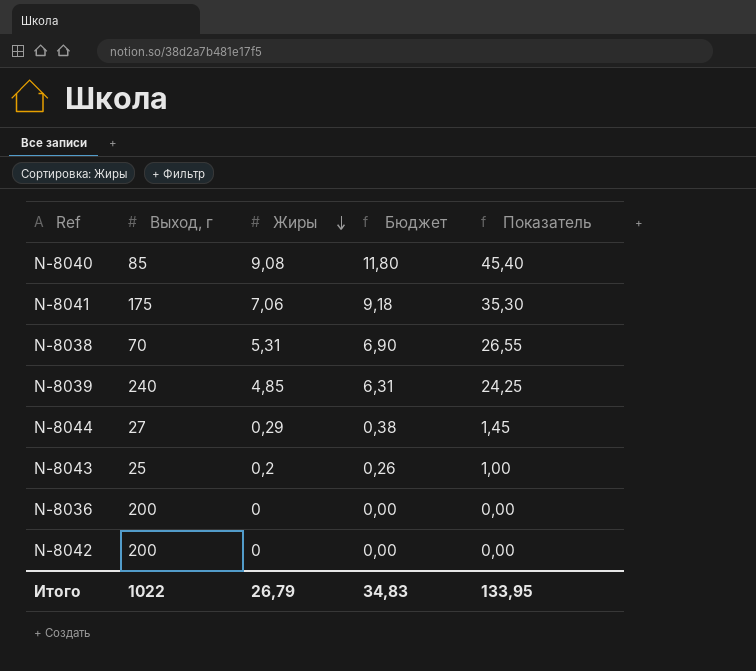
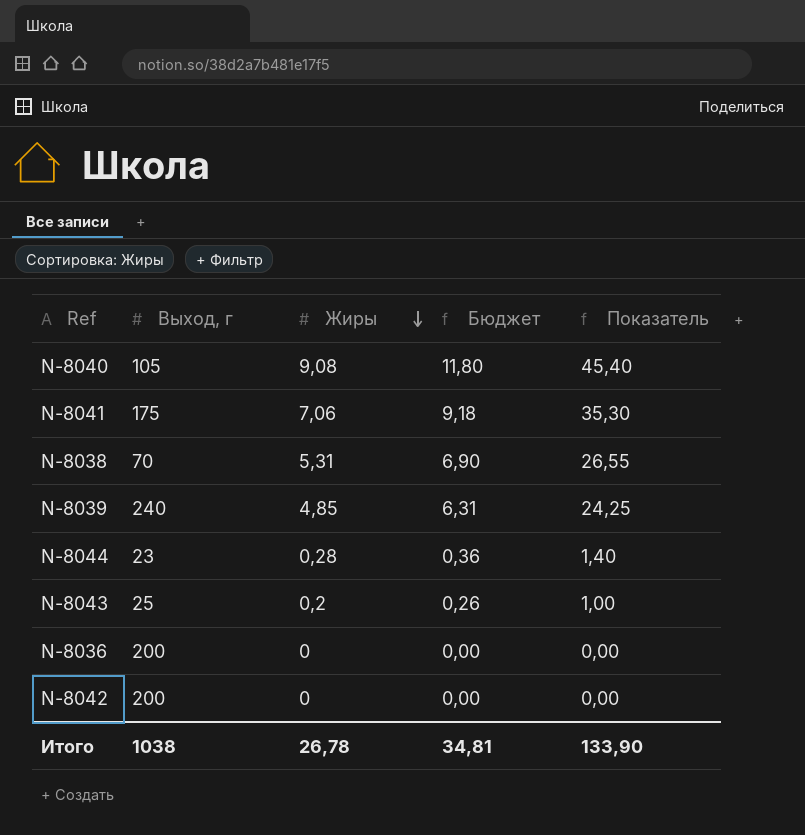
N-8040 | Выход, г: 85 -> 105
N-8044 | Выход, г: 27 -> 23
N-8044 | Жиры: 0,29 -> 0,28
N-8044 | Бюджет: 0,38 -> 0,36
N-8044 | Показатель: 1,45 -> 1,40
Итого | Выход, г: 1022 -> 1038
Итого | Жиры: 26,79 -> 26,78
Итого | Бюджет: 34,83 -> 34,81
Итого | Показатель: 133,95 -> 133,90

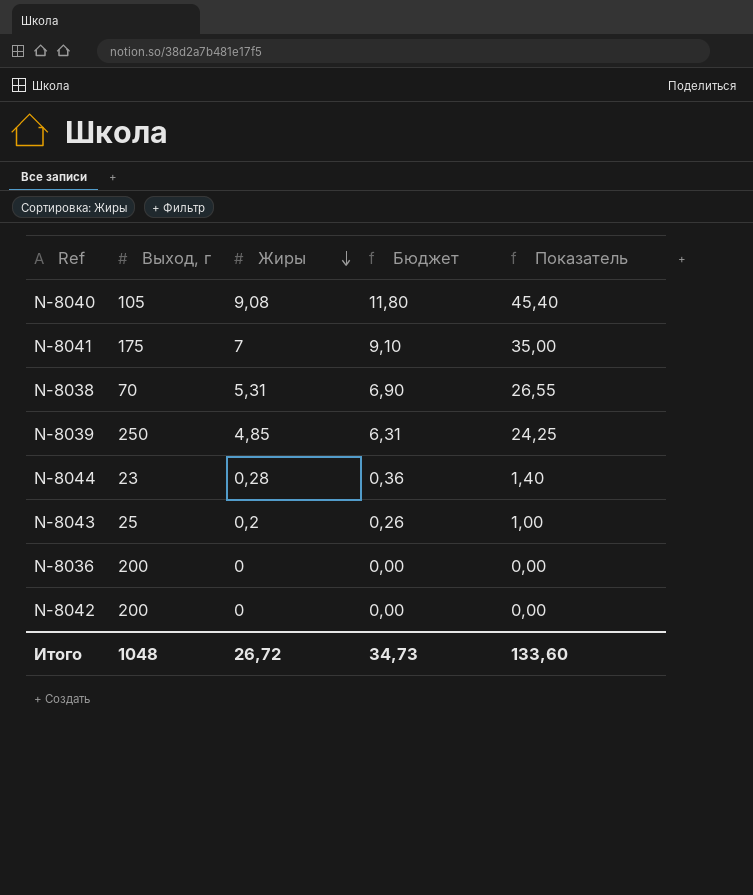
N-8041 | Жиры: 7,06 -> 7
N-8041 | Бюджет: 9,18 -> 9,10
N-8041 | Показатель: 35,30 -> 35,00
N-8039 | Выход, г: 240 -> 250
Итого | Выход, г: 1038 -> 1048
Итого | Жиры: 26,78 -> 26,72
Итого | Бюджет: 34,81 -> 34,73
Итого | Показатель: 133,90 -> 133,60

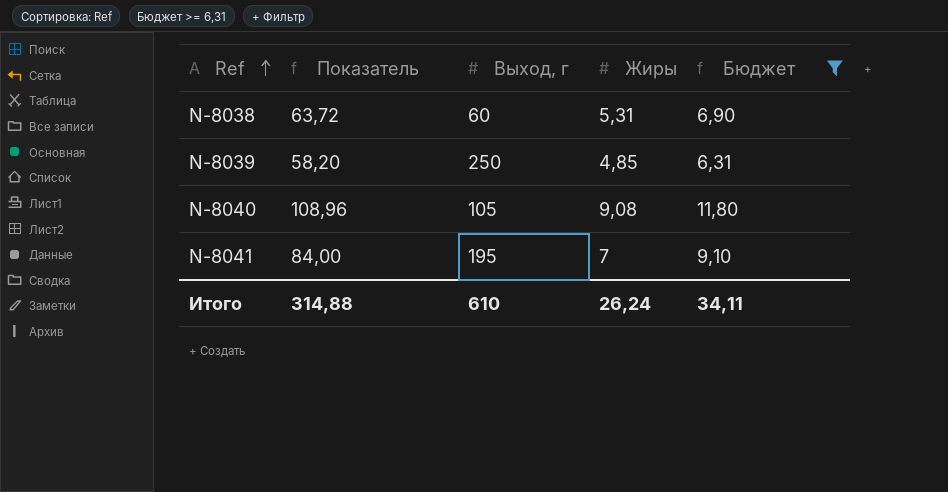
filter: none -> Бюджет >= 6,31
row order: Жиры descending -> Ref ascending
column Показатель | formula: [Жиры] * 5 -> [Жиры] * 12
column Показатель | position: 5 -> 2
N-8038 | Выход, г: 70 -> 60
N-8041 | Выход, г: 175 -> 195
Итого | Показатель: 133,60 -> 314,88
Итого | Выход, г: 1048 -> 610
Итого | Жиры: 26,72 -> 26,24
Итого | Бюджет: 34,73 -> 34,11

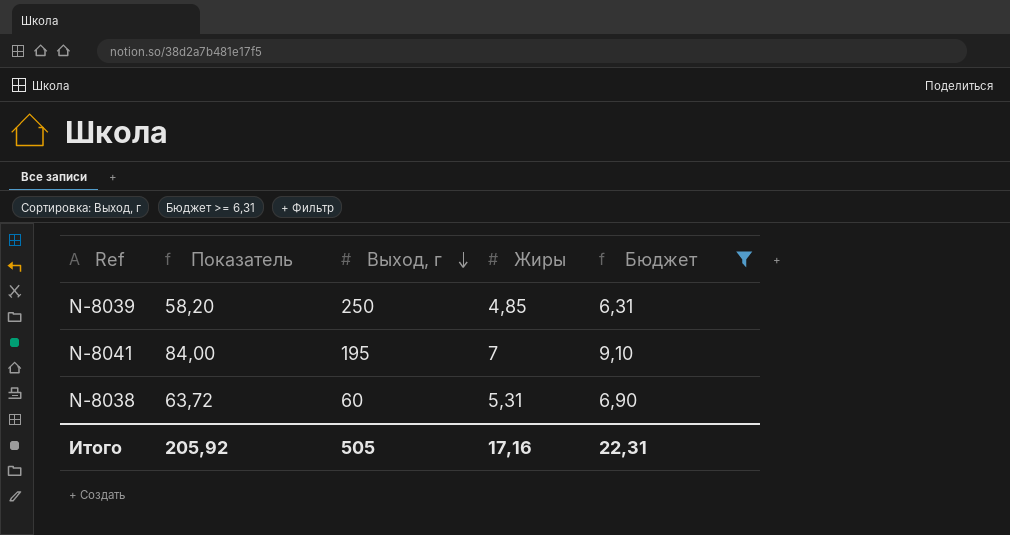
row order: Ref ascending -> Выход, г descending
row N-8040: 108,96 | 105 | 9,08 | 11,80 -> none
Итого | Показатель: 314,88 -> 205,92
Итого | Выход, г: 610 -> 505
Итого | Жиры: 26,24 -> 17,16
Итого | Бюджет: 34,11 -> 22,31

